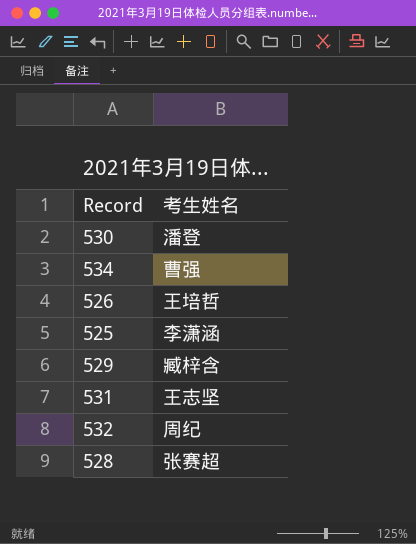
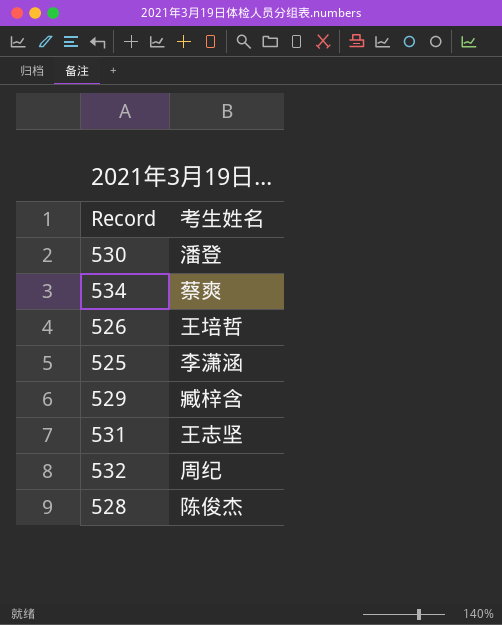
534 | 考生姓名: 曹强 -> 蔡爽
528 | 考生姓名: 张赛超 -> 陈俊杰

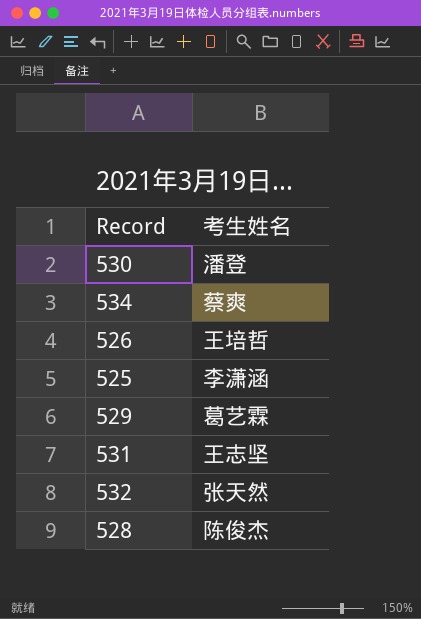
529 | 考生姓名: 臧梓含 -> 葛艺霖
532 | 考生姓名: 周纪 -> 张天然

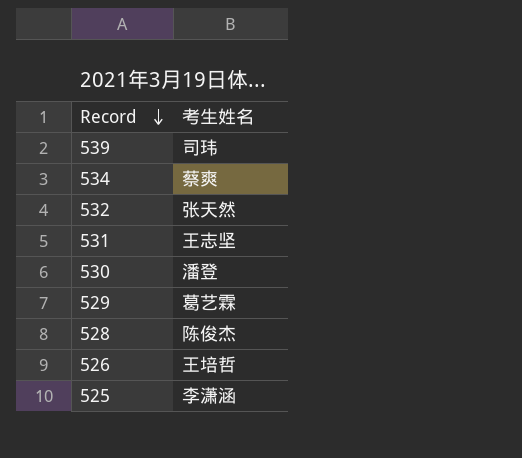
row order: none -> Record descending
row 539: none -> 司玮

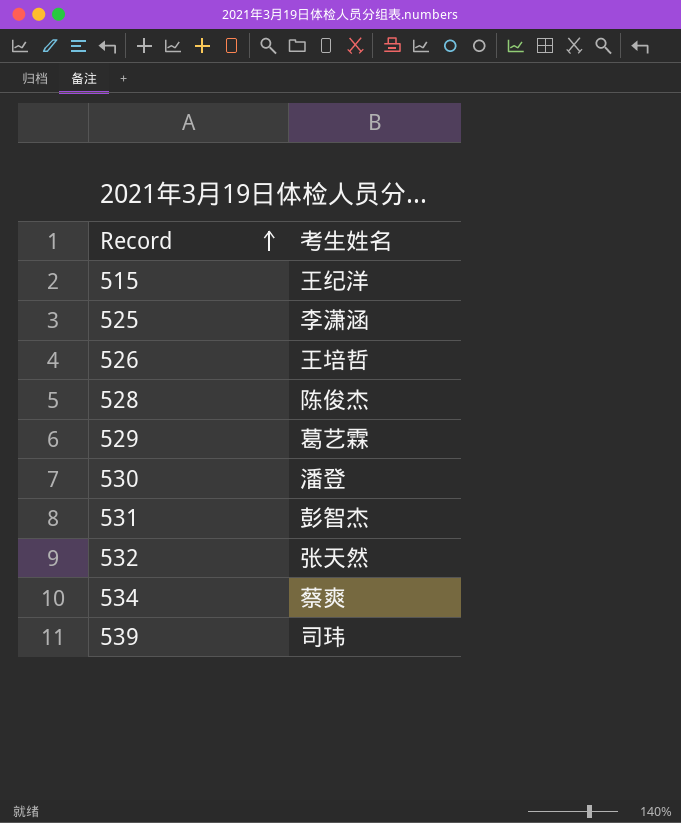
row order: Record descending -> Record ascending
row 515: none -> 王纪洋
531 | 考生姓名: 王志坚 -> 彭智杰

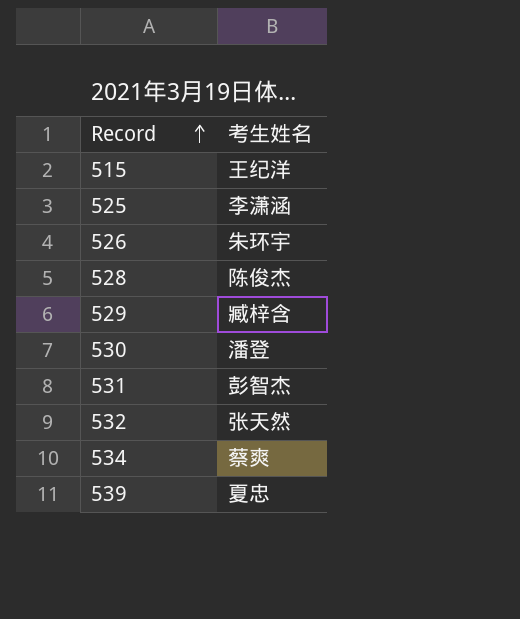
526 | 考生姓名: 王培哲 -> 朱环宇
529 | 考生姓名: 葛艺霖 -> 臧梓含
539 | 考生姓名: 司玮 -> 夏忠

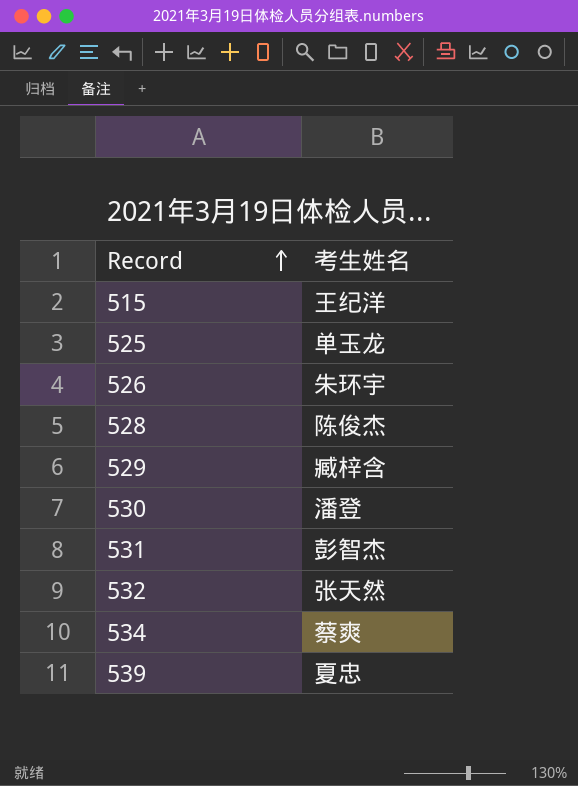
525 | 考生姓名: 李潇涵 -> 单玉龙

